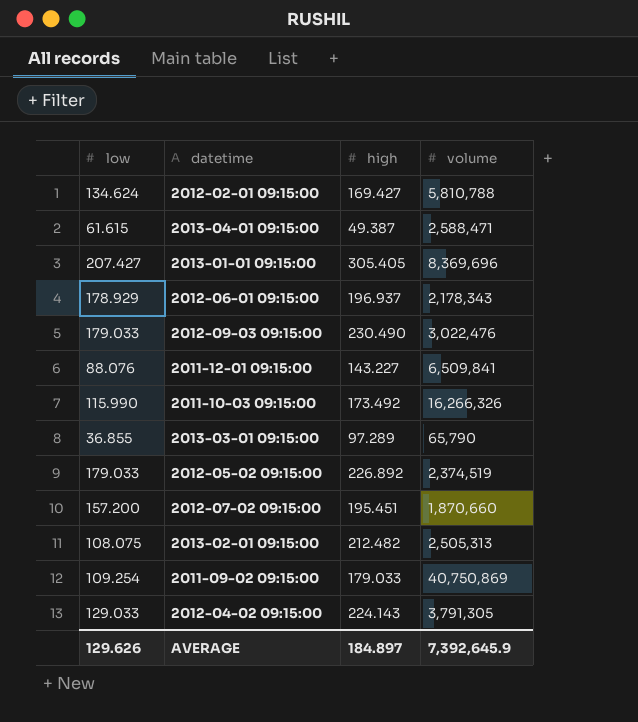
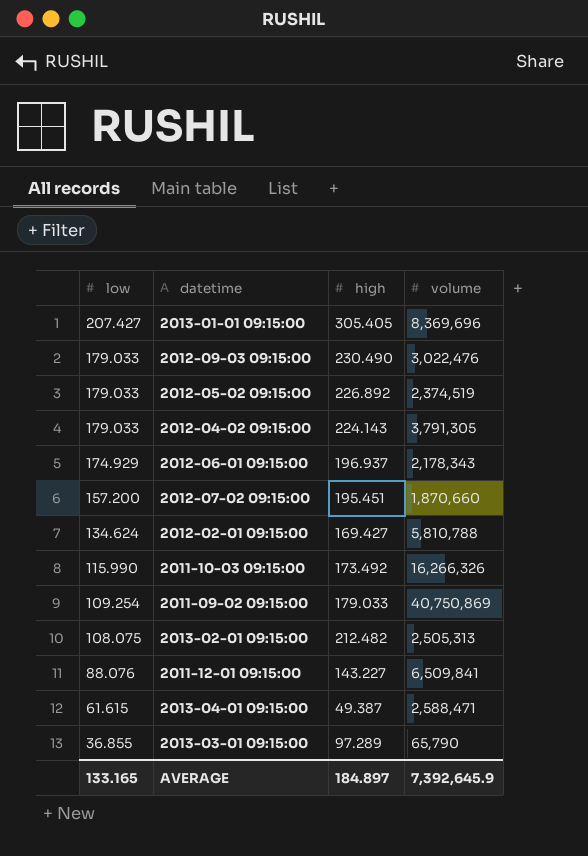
row order: none -> low descending
2012-04-02 09:15:00 | low: 129.033 -> 179.033
2012-06-01 09:15:00 | low: 178.929 -> 174.929
AVERAGE | low: 129.626 -> 133.165

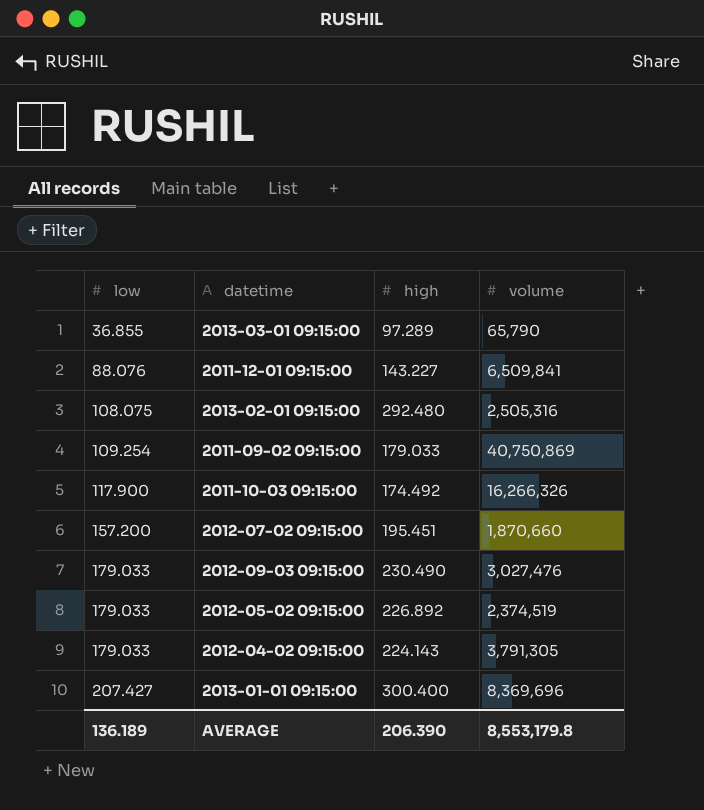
row order: low descending -> low ascending
row 2012-06-01 09:15:00: 174.929 | 196.937 | 2,178,343 -> none
row 2012-02-01 09:15:00: 134.624 | 169.427 | 5,810,788 -> none
row 2013-04-01 09:15:00: 61.615 | 49.387 | 2,588,471 -> none
2013-02-01 09:15:00 | high: 212.482 -> 292.480
2013-02-01 09:15:00 | volume: 2,505,313 -> 2,505,316
2011-10-03 09:15:00 | low: 115.990 -> 117.900
2011-10-03 09:15:00 | high: 173.492 -> 174.492
2012-09-03 09:15:00 | volume: 3,022,476 -> 3,027,476
2013-01-01 09:15:00 | high: 305.405 -> 300.400
AVERAGE | low: 133.165 -> 136.189
AVERAGE | high: 184.897 -> 206.390
AVERAGE | volume: 7,392,645.9 -> 8,553,179.8

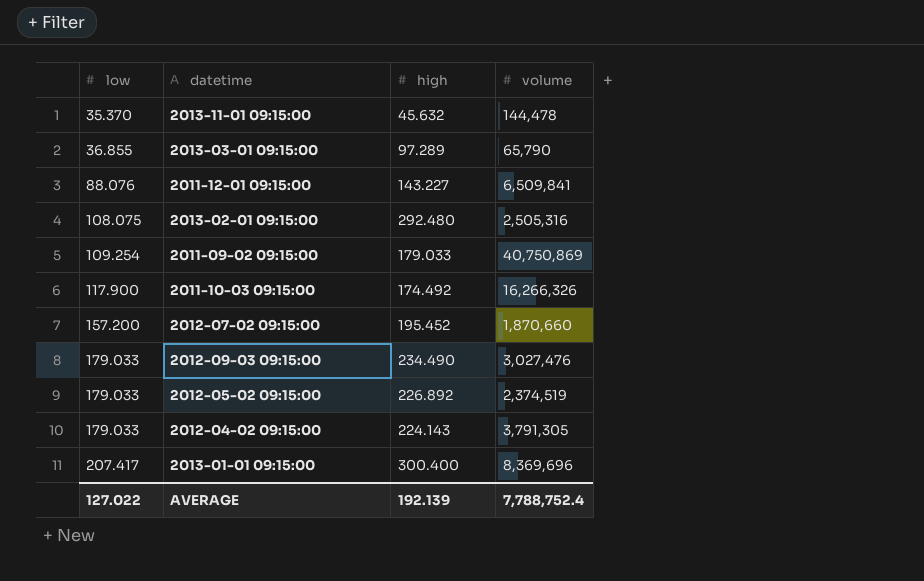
row 2013-11-01 09:15:00: none -> 35.370 | 45.632 | 144,478
2012-07-02 09:15:00 | high: 195.451 -> 195.452
2012-09-03 09:15:00 | high: 230.490 -> 234.490
2013-01-01 09:15:00 | low: 207.427 -> 207.417
AVERAGE | low: 136.189 -> 127.022
AVERAGE | high: 206.390 -> 192.139
AVERAGE | volume: 8,553,179.8 -> 7,788,752.4

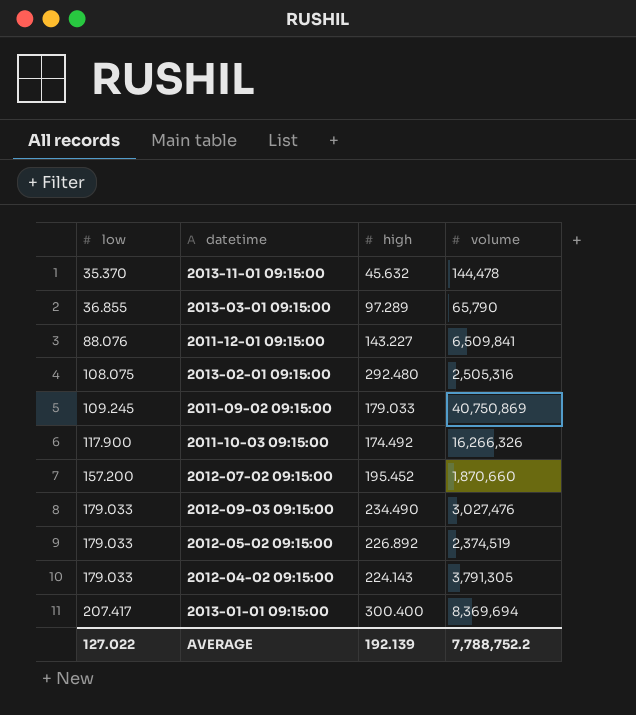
2011-09-02 09:15:00 | low: 109.254 -> 109.245
2013-01-01 09:15:00 | volume: 8,369,696 -> 8,369,694
AVERAGE | volume: 7,788,752.4 -> 7,788,752.2

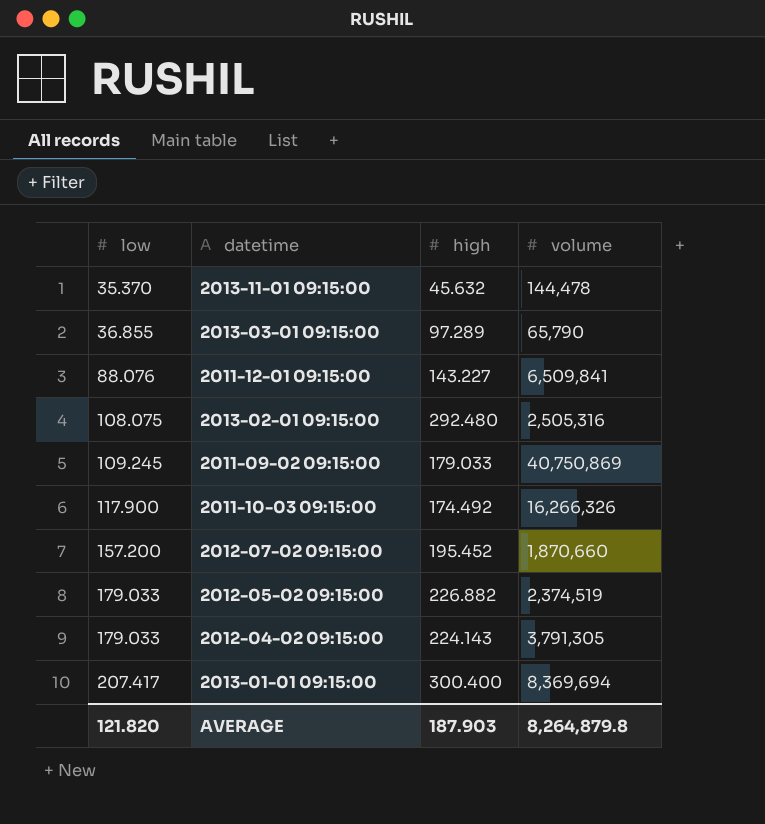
row 2012-09-03 09:15:00: 179.033 | 234.490 | 3,027,476 -> none
2012-05-02 09:15:00 | high: 226.892 -> 226.882
AVERAGE | low: 127.022 -> 121.820
AVERAGE | high: 192.139 -> 187.903
AVERAGE | volume: 7,788,752.2 -> 8,264,879.8

